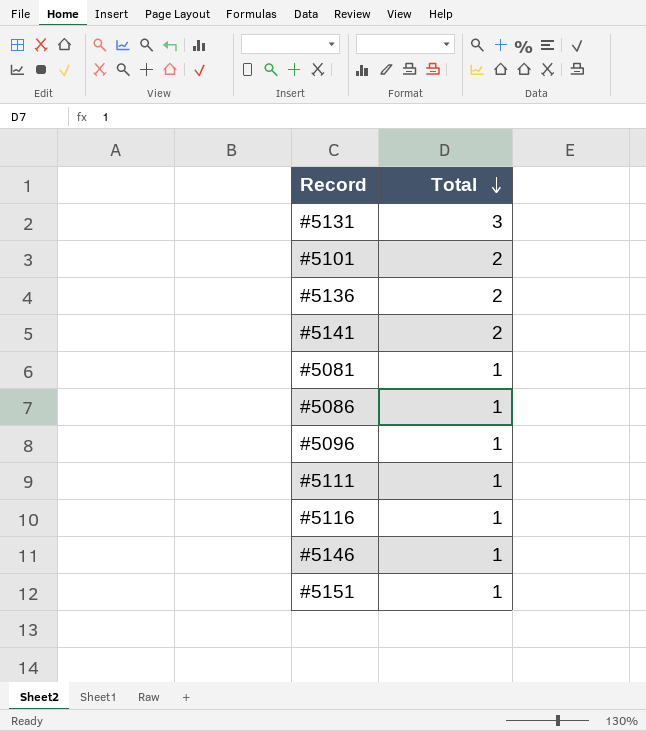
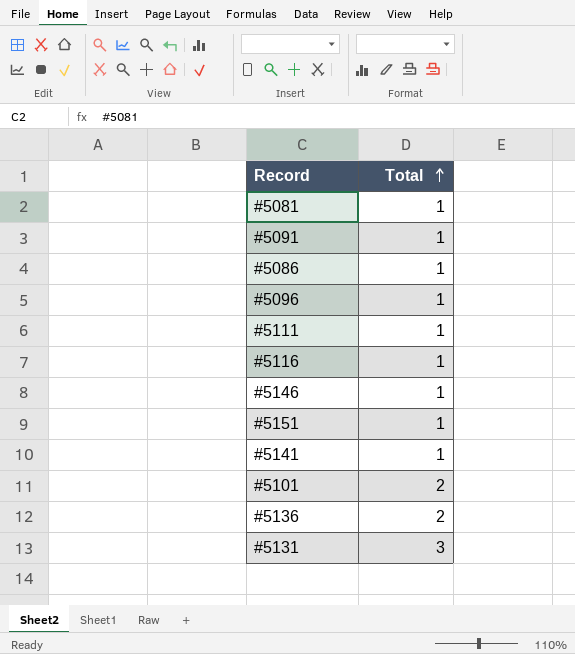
row order: Total descending -> Total ascending
row #5091: none -> 1
#5141 | Total: 2 -> 1

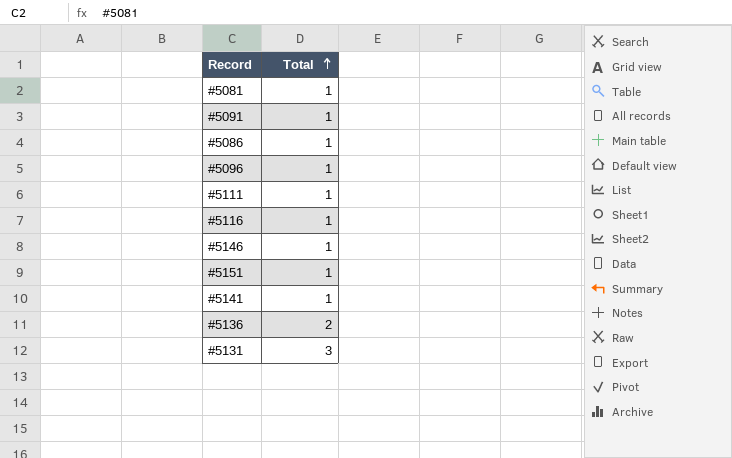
row #5101: 2 -> none

